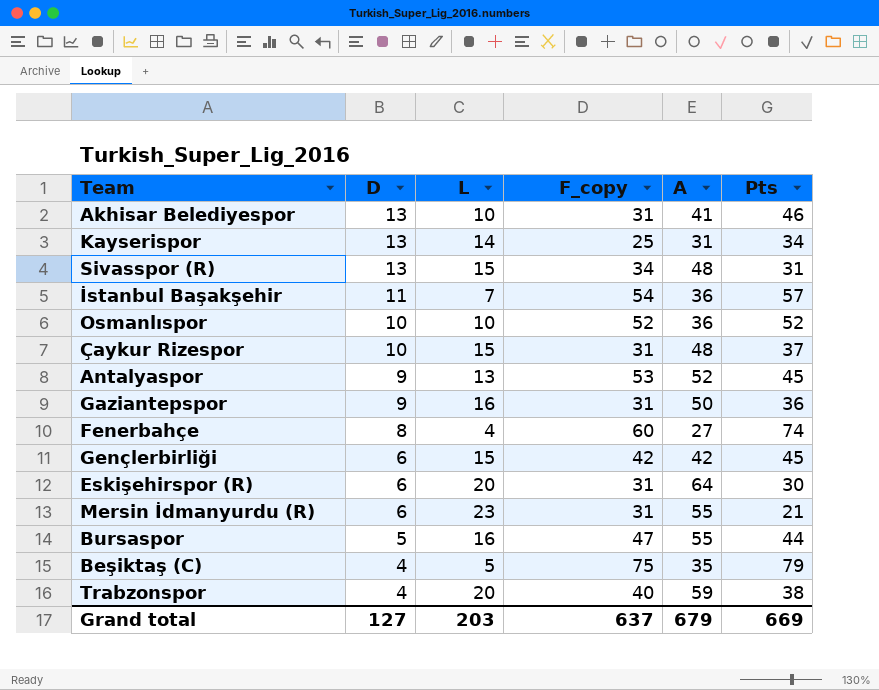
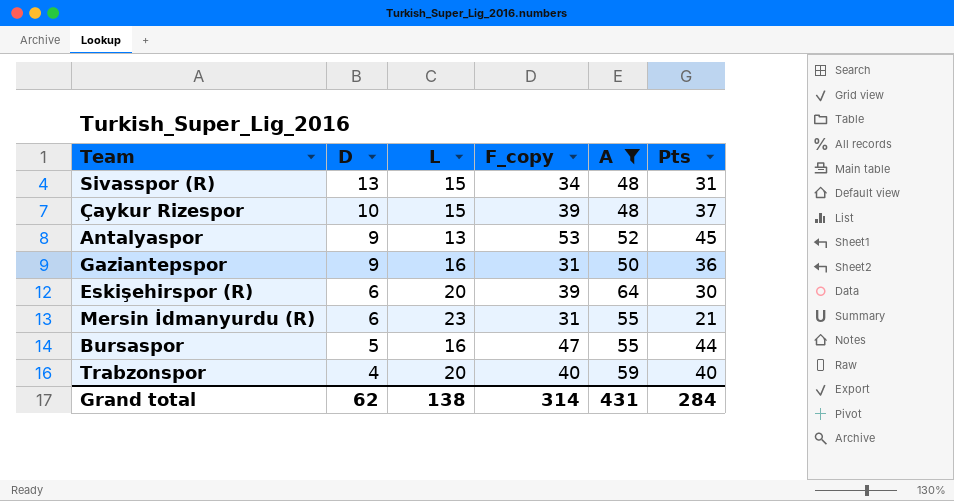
filter: none -> A >= 48
Çaykur Rizespor | F_copy: 31 -> 39
Eskişehirspor (R) | F_copy: 31 -> 39
Trabzonspor | Pts: 38 -> 40
Grand total | D: 127 -> 62
Grand total | L: 203 -> 138
Grand total | F_copy: 637 -> 314
Grand total | A: 679 -> 431
Grand total | Pts: 669 -> 284

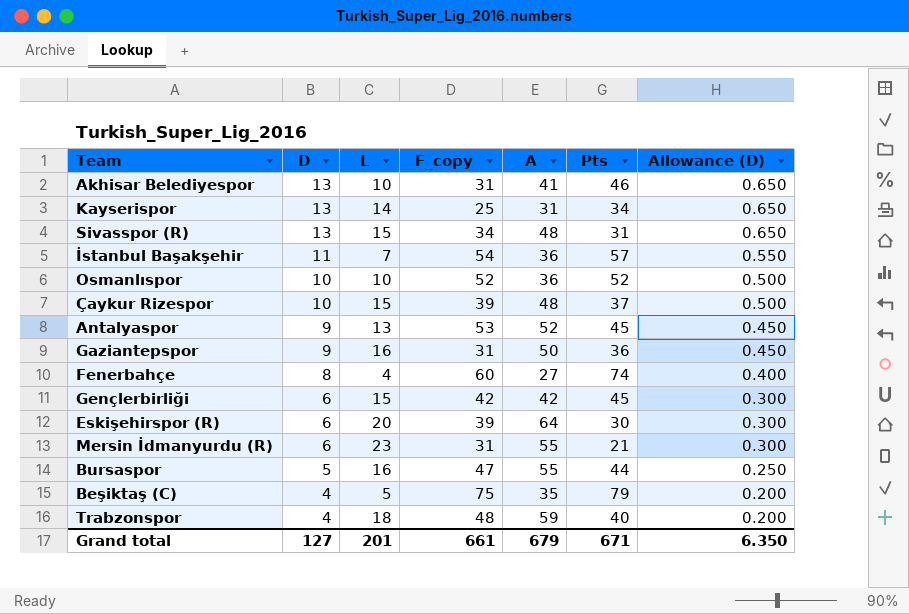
filter: A >= 48 -> none
column Allowance (D) | formula: none -> [D] * 0.05
Trabzonspor | L: 20 -> 18
Trabzonspor | F_copy: 40 -> 48
Grand total | D: 62 -> 127
Grand total | L: 138 -> 201
Grand total | F_copy: 314 -> 661
Grand total | A: 431 -> 679
Grand total | Pts: 284 -> 671

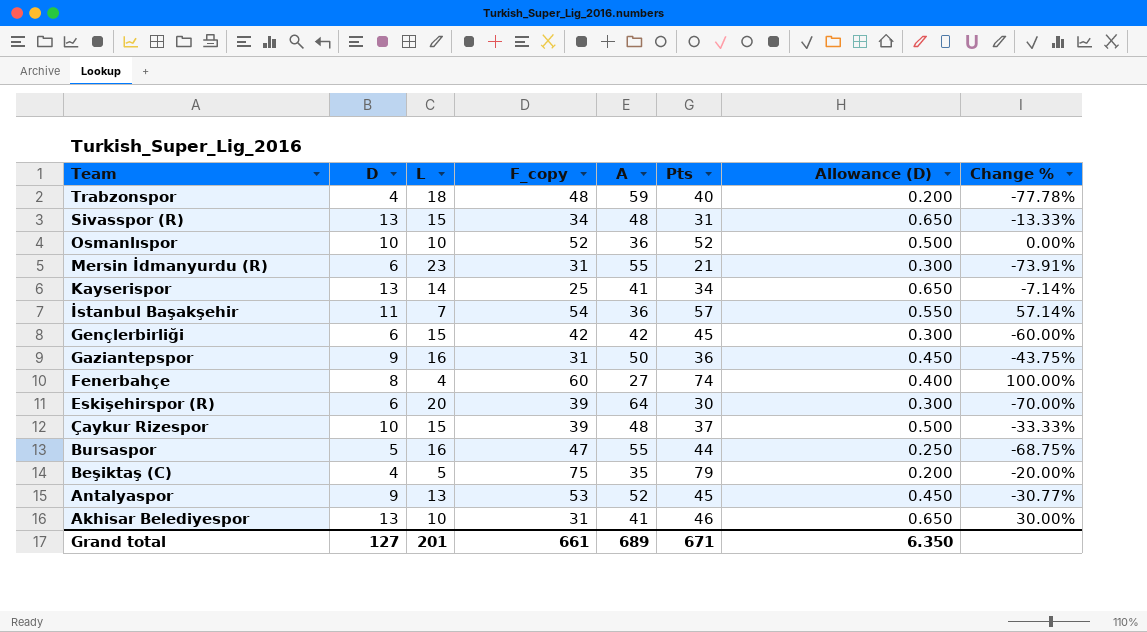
row order: D descending -> Team descending
column Change % | formula: none -> ([D] - [L]) / [L]
Kayserispor | A: 31 -> 41
Grand total | A: 679 -> 689

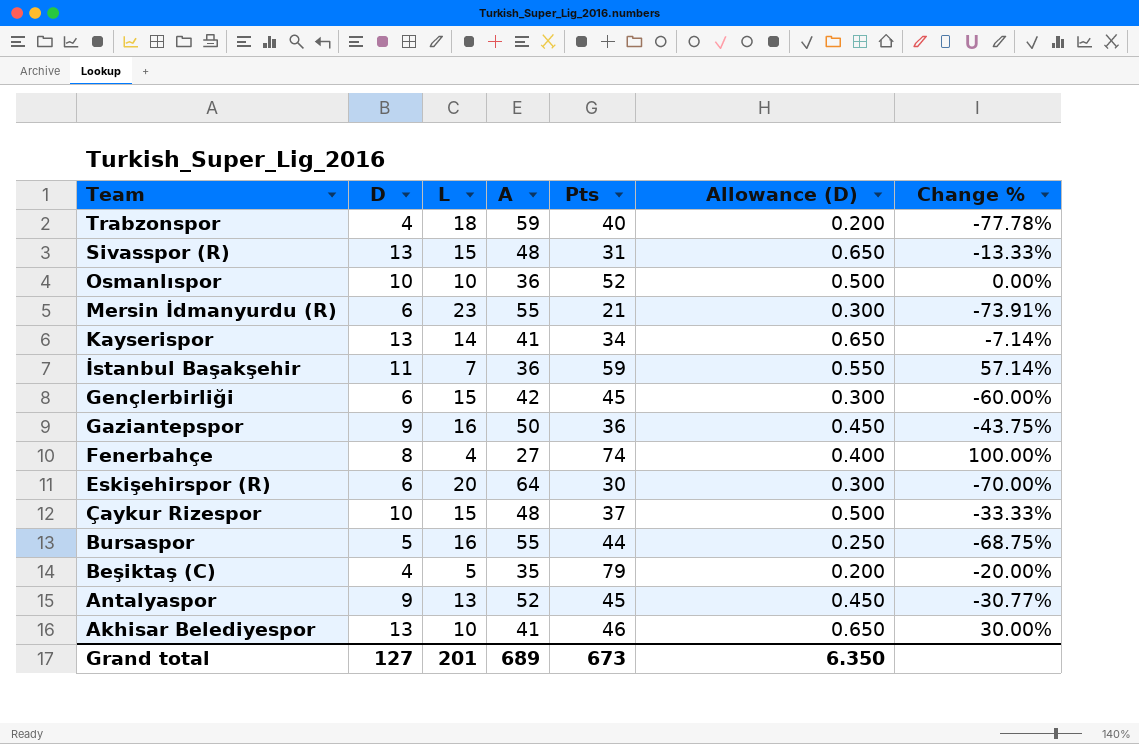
column F_copy | position: 4 -> none
İstanbul Başakşehir | Pts: 57 -> 59
Grand total | Pts: 671 -> 673

